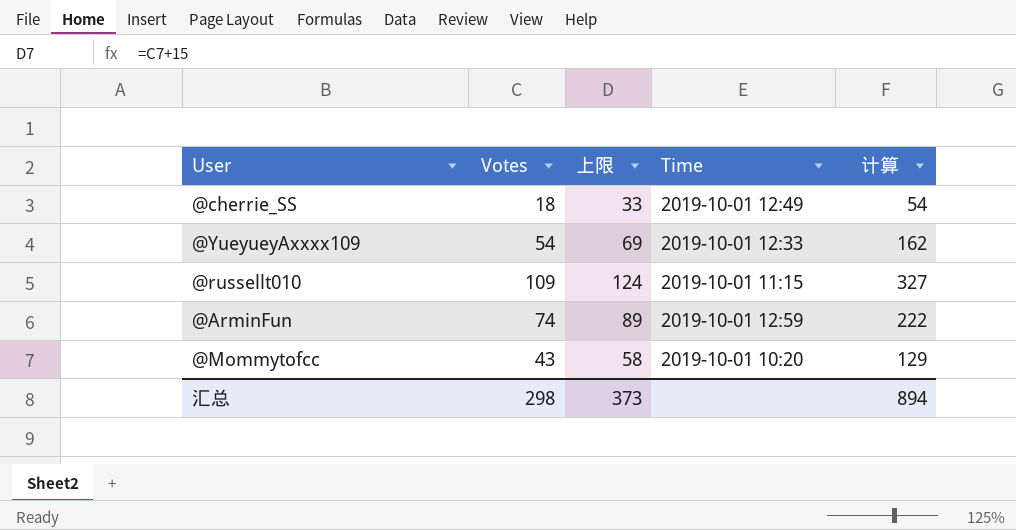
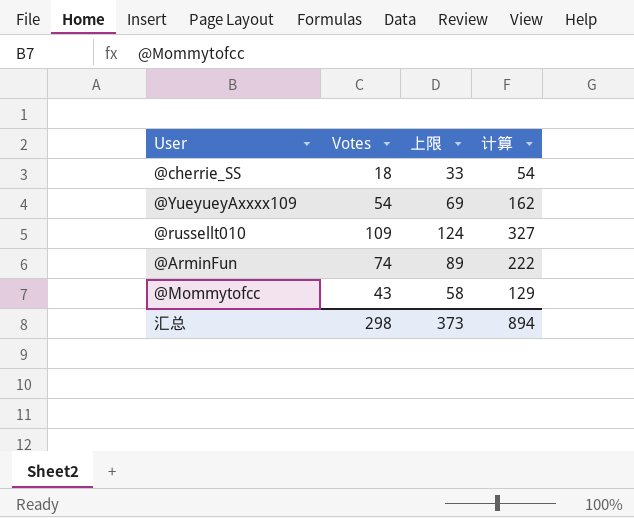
column Time | position: 4 -> none

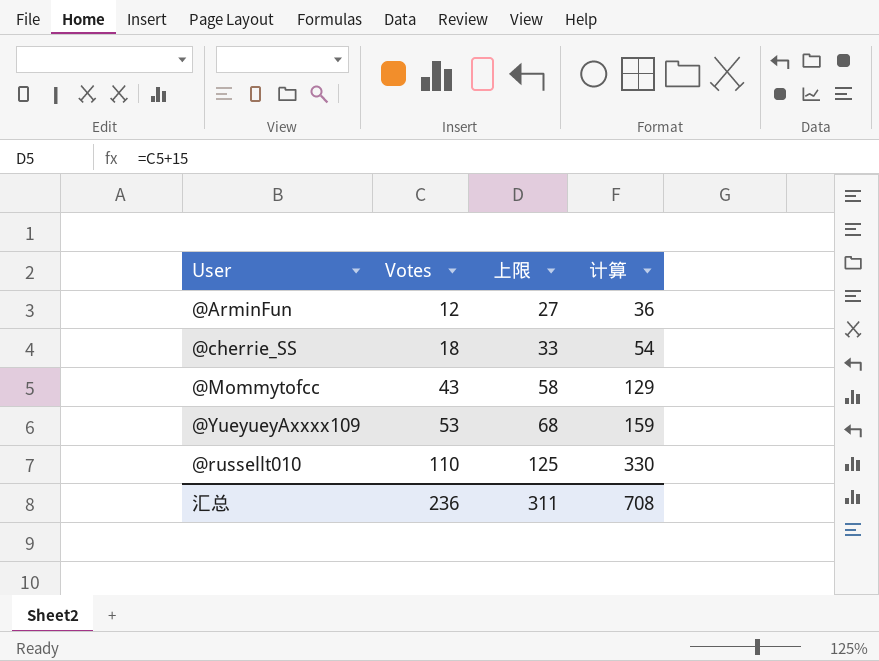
row order: none -> Votes ascending
@ArminFun | Votes: 74 -> 12
@ArminFun | 上限: 89 -> 27
@ArminFun | 计算: 222 -> 36
@YueyueyAxxxx109 | Votes: 54 -> 53
@YueyueyAxxxx109 | 上限: 69 -> 68
@YueyueyAxxxx109 | 计算: 162 -> 159
@russellt010 | Votes: 109 -> 110
@russellt010 | 上限: 124 -> 125
@russellt010 | 计算: 327 -> 330
汇总 | Votes: 298 -> 236
汇总 | 上限: 373 -> 311
汇总 | 计算: 894 -> 708

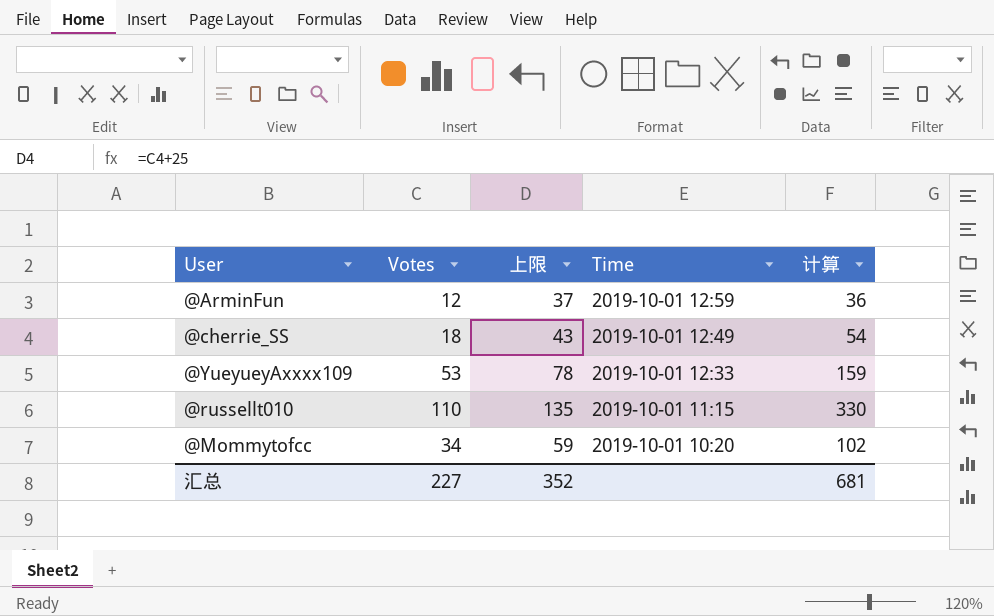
row order: Votes ascending -> Time descending
column 上限 | formula: [Votes] + 15 -> [Votes] + 25
column Time | position: none -> 4
@Mommytofcc | Votes: 43 -> 34
@Mommytofcc | 计算: 129 -> 102
汇总 | Votes: 236 -> 227
汇总 | 上限: 311 -> 352
汇总 | 计算: 708 -> 681

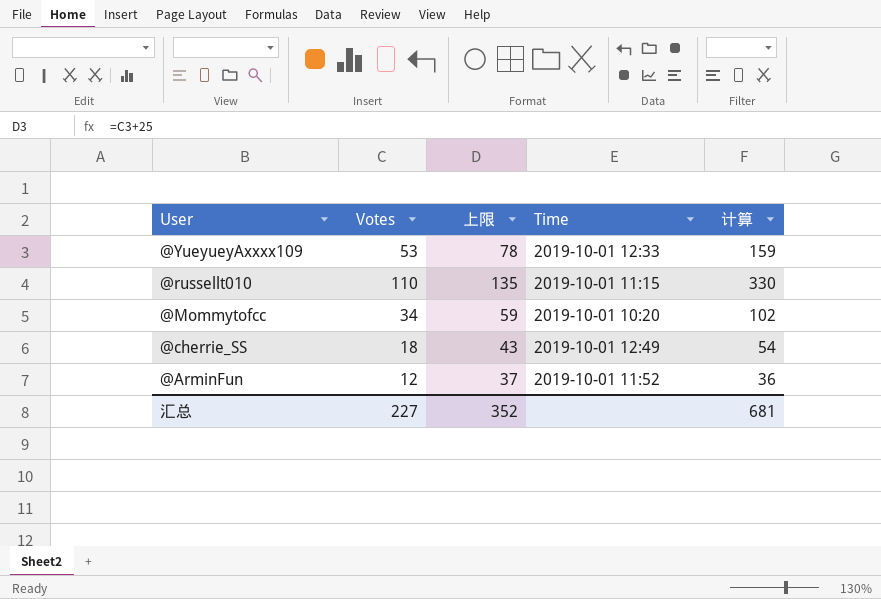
row order: Time descending -> User descending
@ArminFun | Time: 2019-10-01 12:59 -> 2019-10-01 11:52

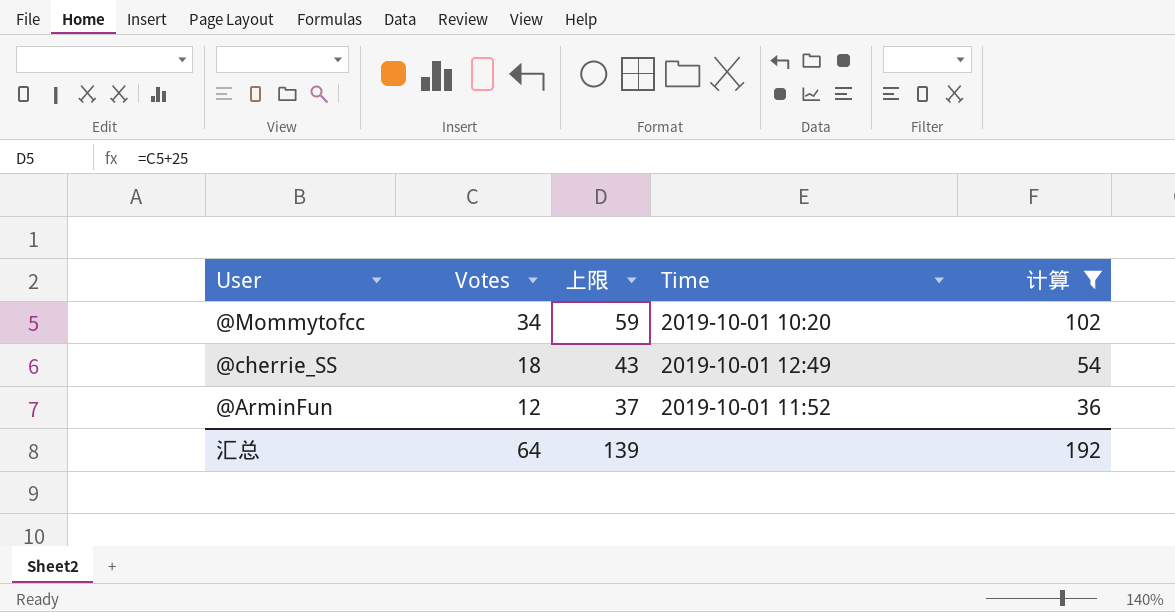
filter: none -> 计算 <= 102
汇总 | Votes: 227 -> 64
汇总 | 上限: 352 -> 139
汇总 | 计算: 681 -> 192

